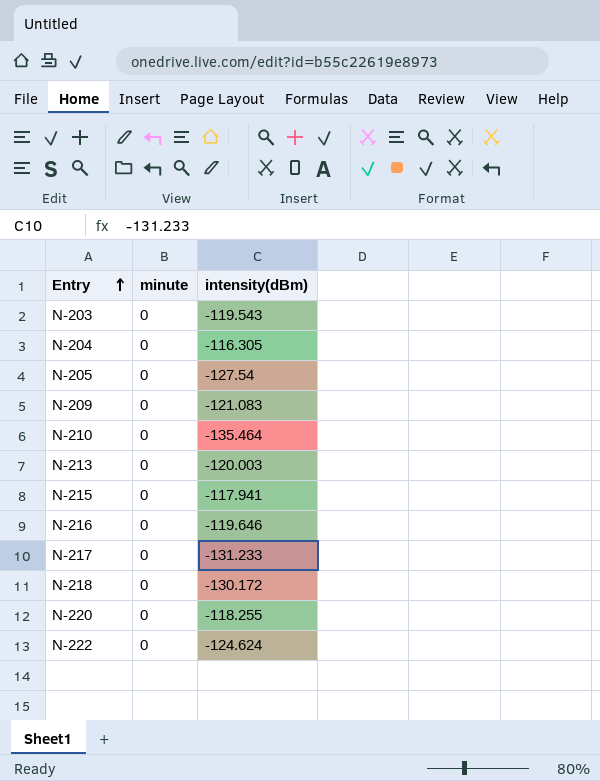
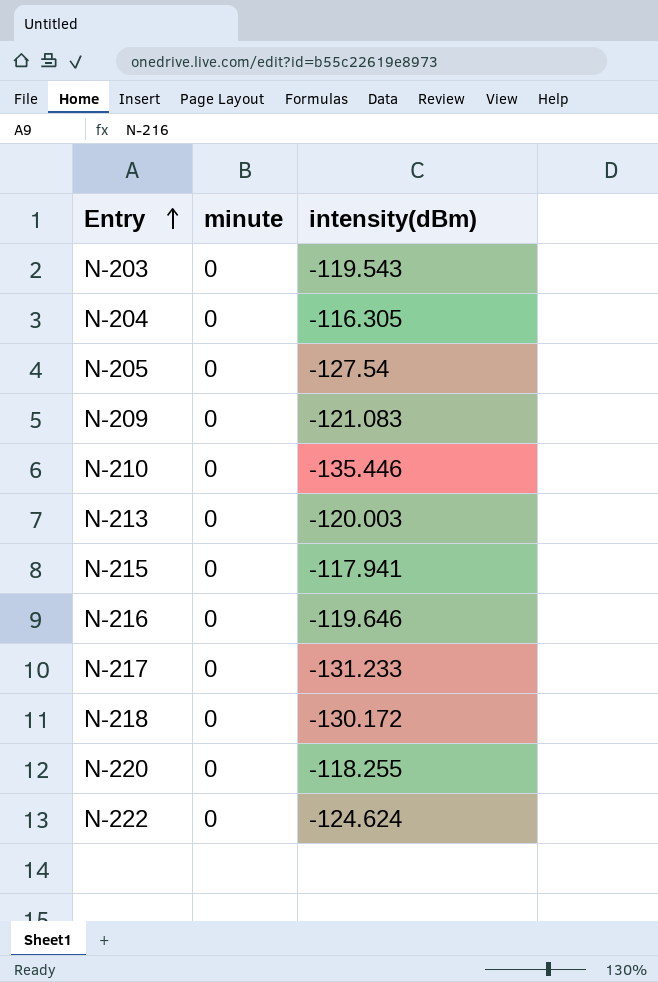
N-210 | intensity(dBm): -135.464 -> -135.446

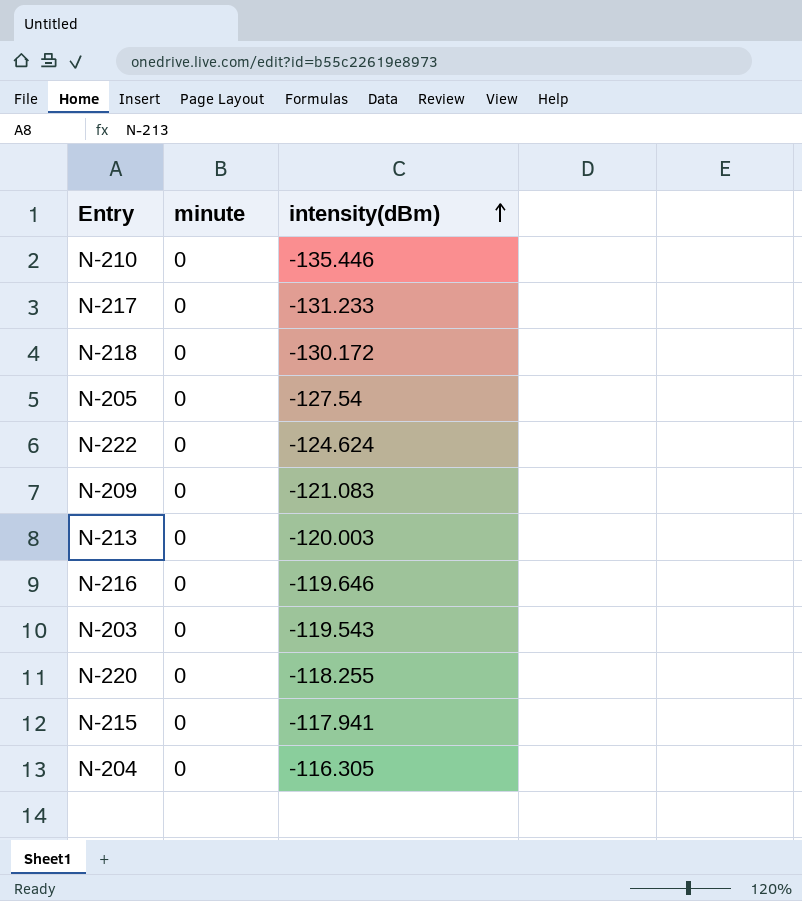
row order: Entry ascending -> intensity(dBm) ascending

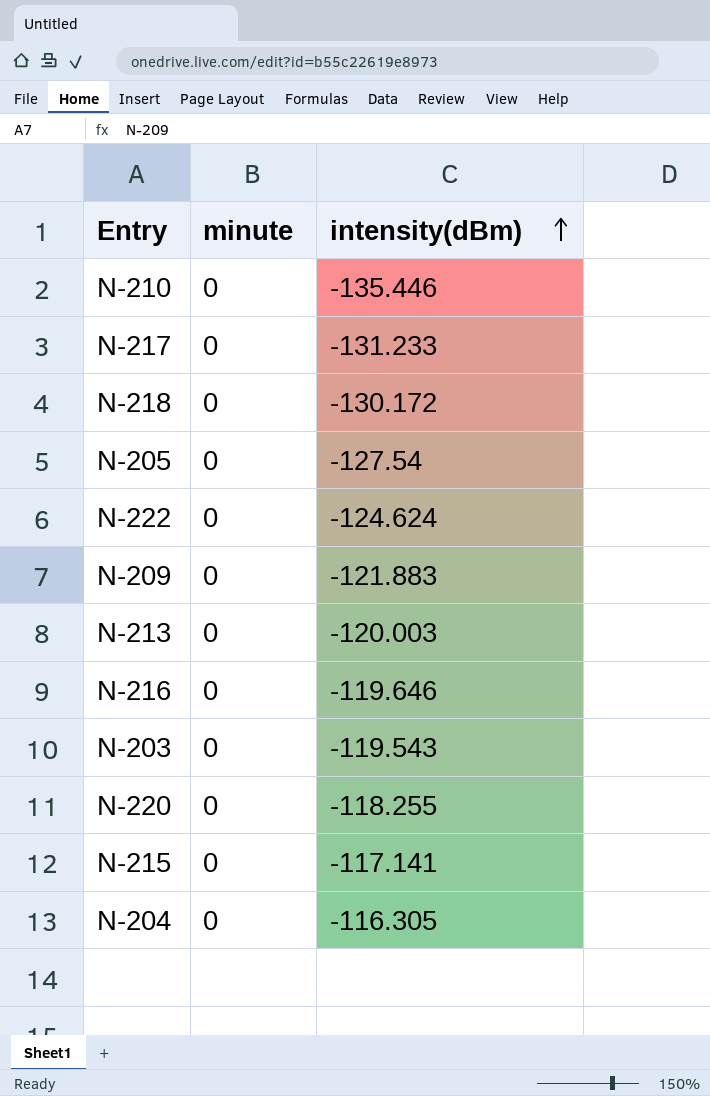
N-209 | intensity(dBm): -121.083 -> -121.883
N-215 | intensity(dBm): -117.941 -> -117.141

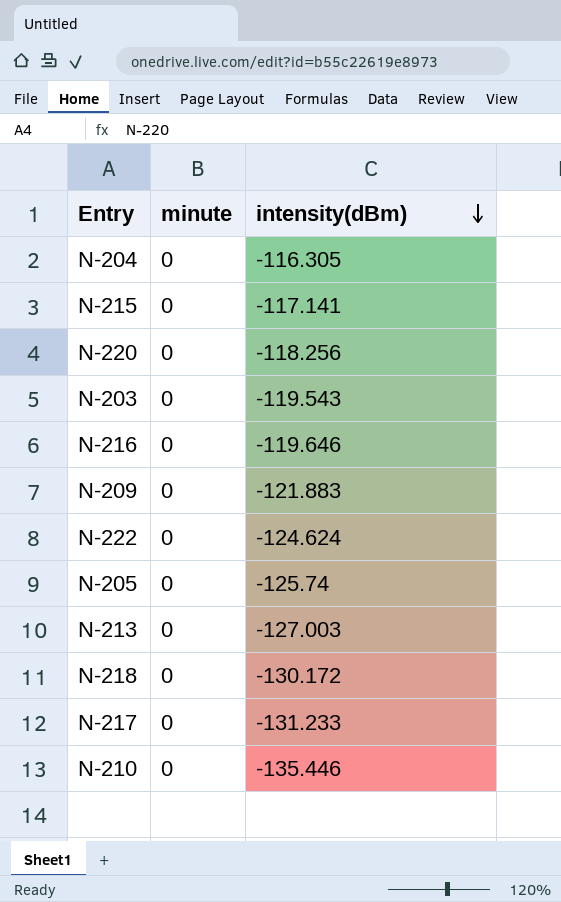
row order: intensity(dBm) ascending -> intensity(dBm) descending
N-220 | intensity(dBm): -118.255 -> -118.256
N-205 | intensity(dBm): -127.54 -> -125.74
N-213 | intensity(dBm): -120.003 -> -127.003

